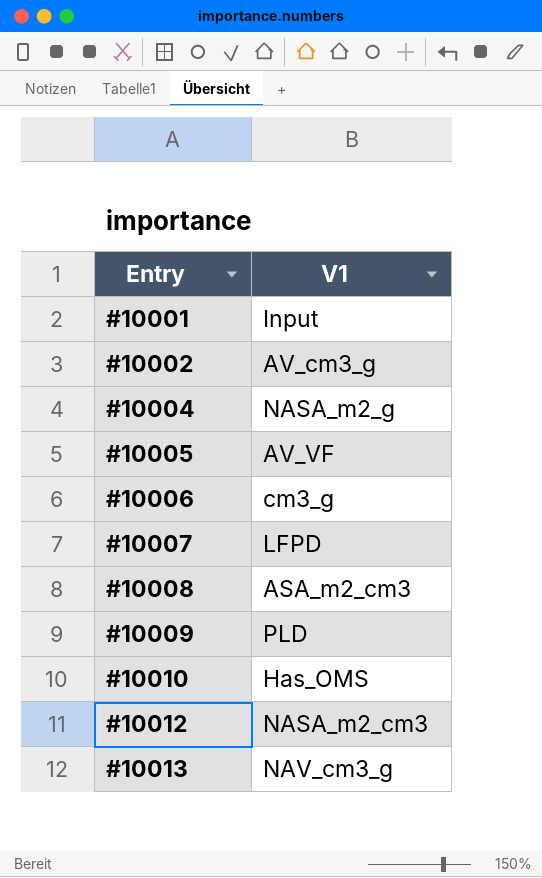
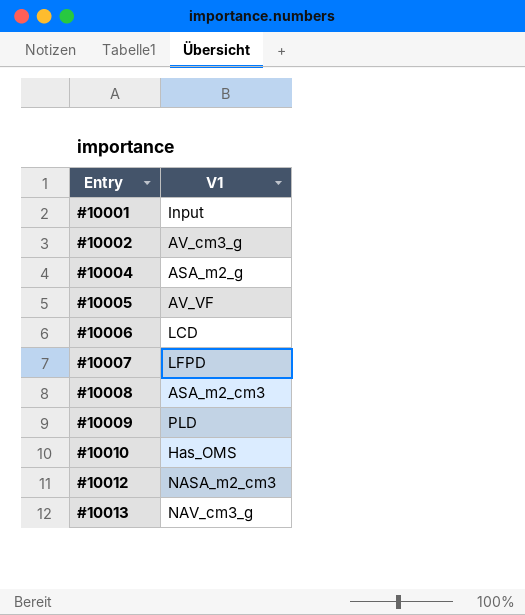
#10004 | V1: NASA_m2_g -> ASA_m2_g
#10006 | V1: cm3_g -> LCD

